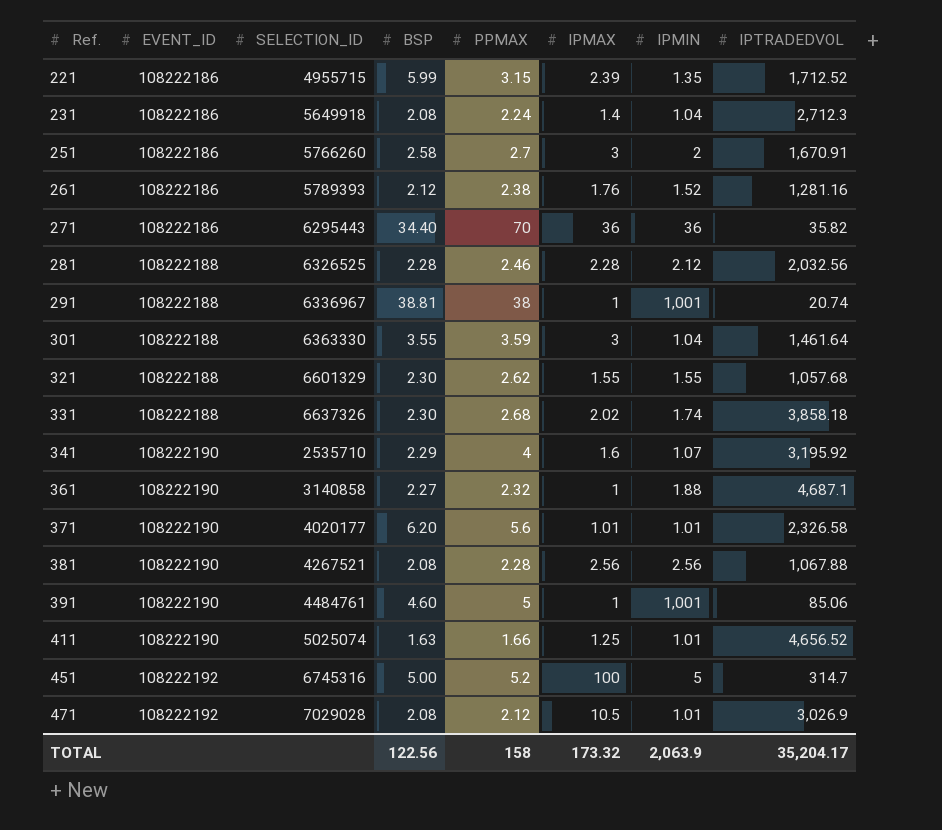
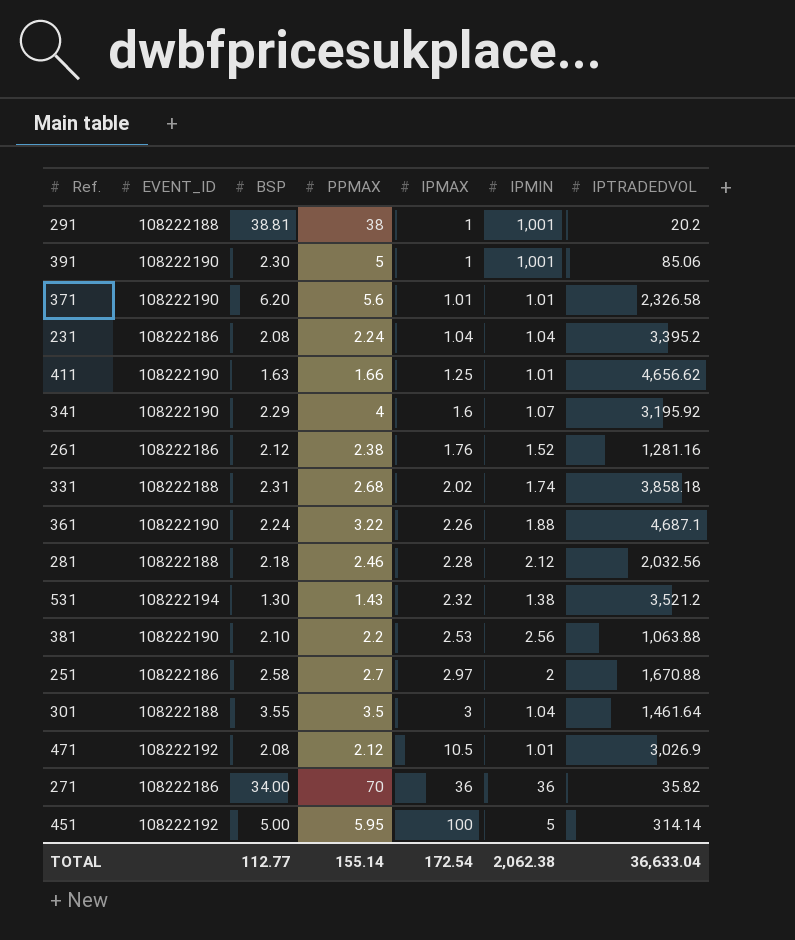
row order: Ref. ascending -> IPMAX ascending
column SELECTION_ID | position: 3 -> none
row 221: 108222186 | 4955715 | 5.99 | 3.15 | 2.39 | 1.35 | 1,712.52 -> none
row 321: 108222188 | 6601329 | 2.30 | 2.62 | 1.55 | 1.55 | 1,057.68 -> none
291 | IPTRADEDVOL: 20.74 -> 20.2
391 | BSP: 4.60 -> 2.30
231 | IPMAX: 1.4 -> 1.04
231 | IPTRADEDVOL: 2,712.3 -> 3,395.2
411 | IPTRADEDVOL: 4,656.52 -> 4,656.62
331 | BSP: 2.30 -> 2.31
361 | BSP: 2.27 -> 2.24
361 | PPMAX: 2.32 -> 3.22
361 | IPMAX: 1 -> 2.26
281 | BSP: 2.28 -> 2.18
row 531: none -> 108222194 | 1.30 | 1.43 | 2.32 | 1.38 | 3,521.2
381 | BSP: 2.08 -> 2.10
381 | PPMAX: 2.28 -> 2.2
381 | IPMAX: 2.56 -> 2.53
381 | IPTRADEDVOL: 1,067.88 -> 1,063.88
251 | IPMAX: 3 -> 2.97
251 | IPTRADEDVOL: 1,670.91 -> 1,670.88
301 | PPMAX: 3.59 -> 3.5
271 | BSP: 34.40 -> 34.00
451 | PPMAX: 5.2 -> 5.95
451 | IPTRADEDVOL: 314.7 -> 314.14
TOTAL | BSP: 122.56 -> 112.77
TOTAL | PPMAX: 158 -> 155.14
TOTAL | IPMAX: 173.32 -> 172.54
TOTAL | IPMIN: 2,063.9 -> 2,062.38
TOTAL | IPTRADEDVOL: 35,204.17 -> 36,633.04

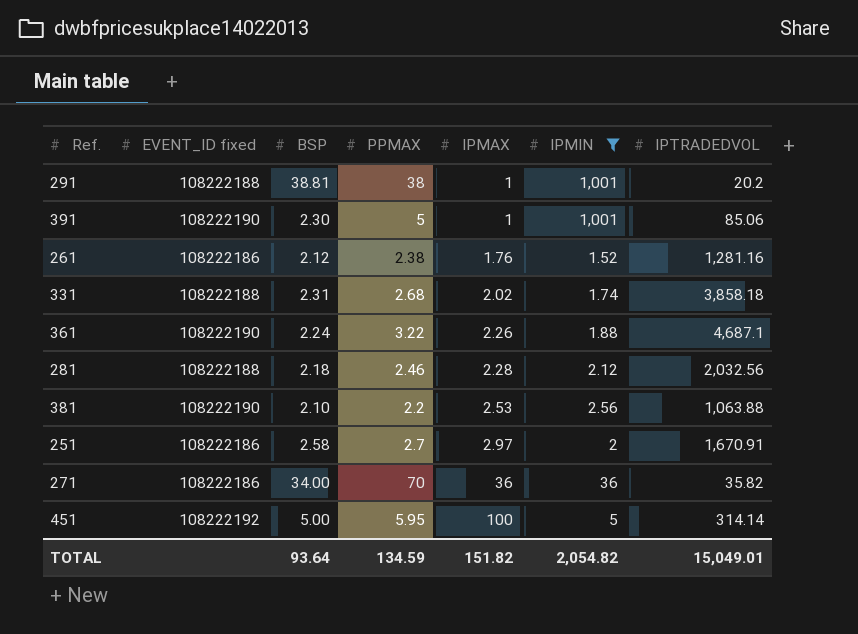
filter: none -> IPMIN >= 1.52
column name: EVENT_ID -> EVENT_ID fixed
251 | IPTRADEDVOL: 1,670.88 -> 1,670.91
TOTAL | BSP: 112.77 -> 93.64
TOTAL | PPMAX: 155.14 -> 134.59
TOTAL | IPMAX: 172.54 -> 151.82
TOTAL | IPMIN: 2,062.38 -> 2,054.82
TOTAL | IPTRADEDVOL: 36,633.04 -> 15,049.01

